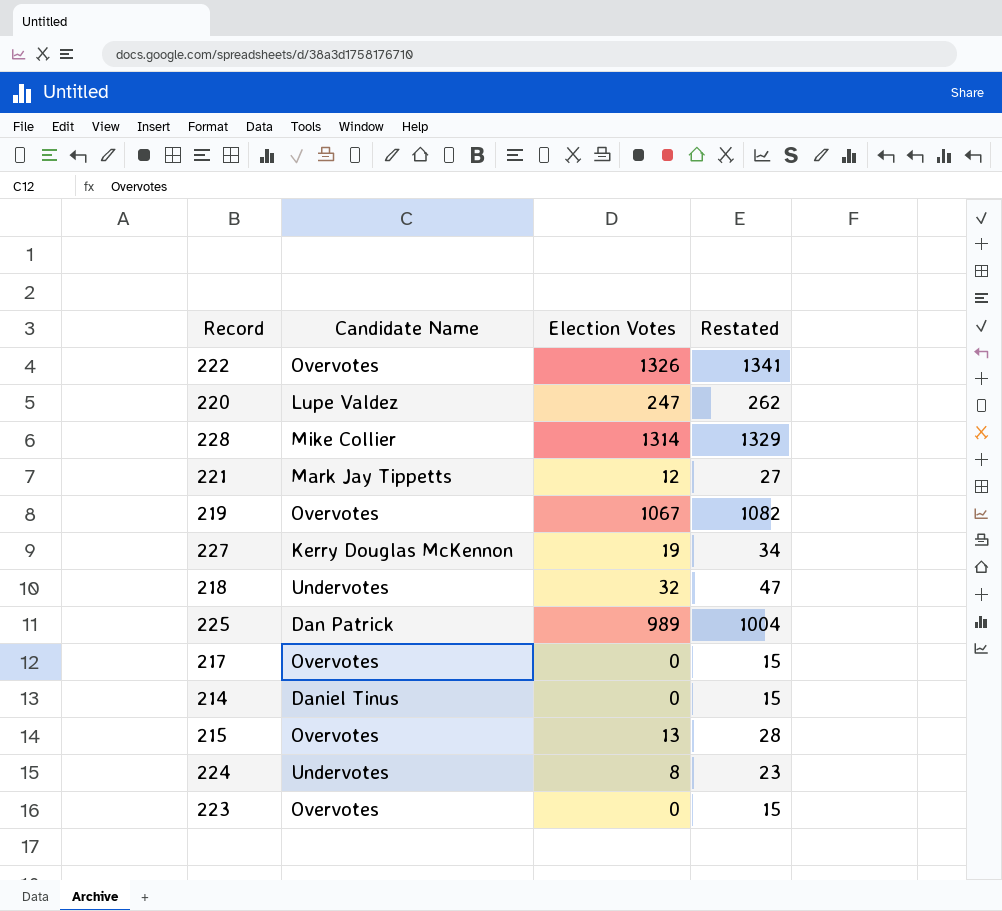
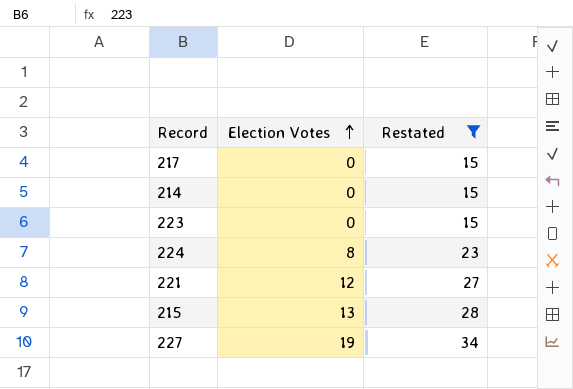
filter: none -> Restated <= 34
row order: none -> Election Votes ascending
column Candidate Name | position: 2 -> none

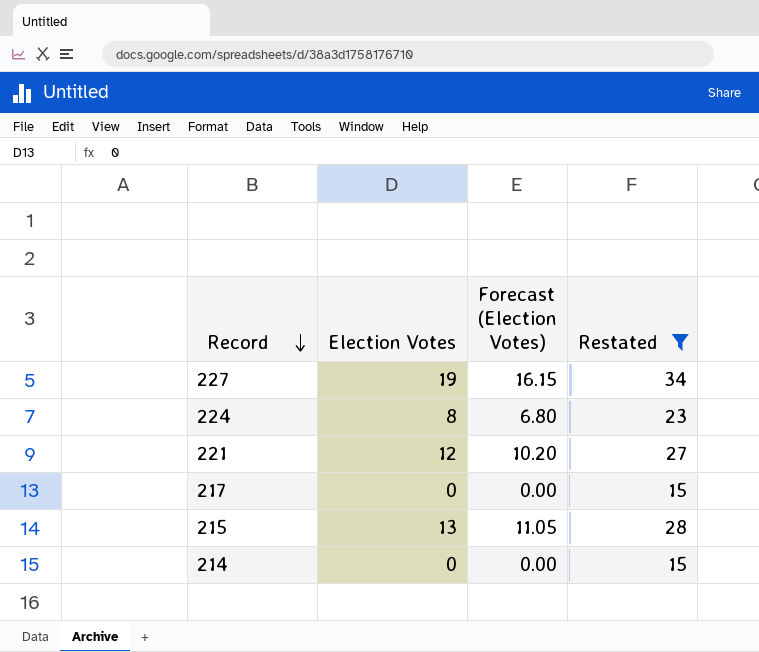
row order: Election Votes ascending -> Record descending
column Forecast (Election Votes) | formula: none -> [Election Votes] * 0.85
row 223: 0 | 15 -> none

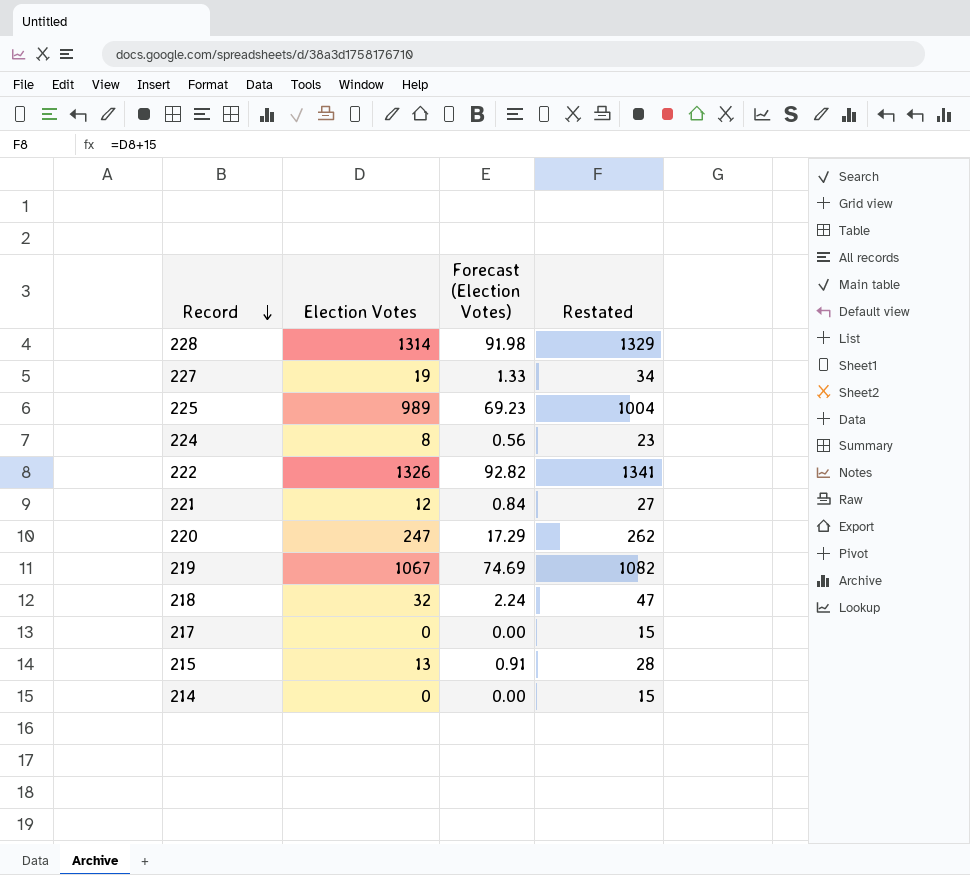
filter: Restated <= 34 -> none
column Forecast (Election Votes) | formula: [Election Votes] * 0.85 -> [Election Votes] * 0.07

